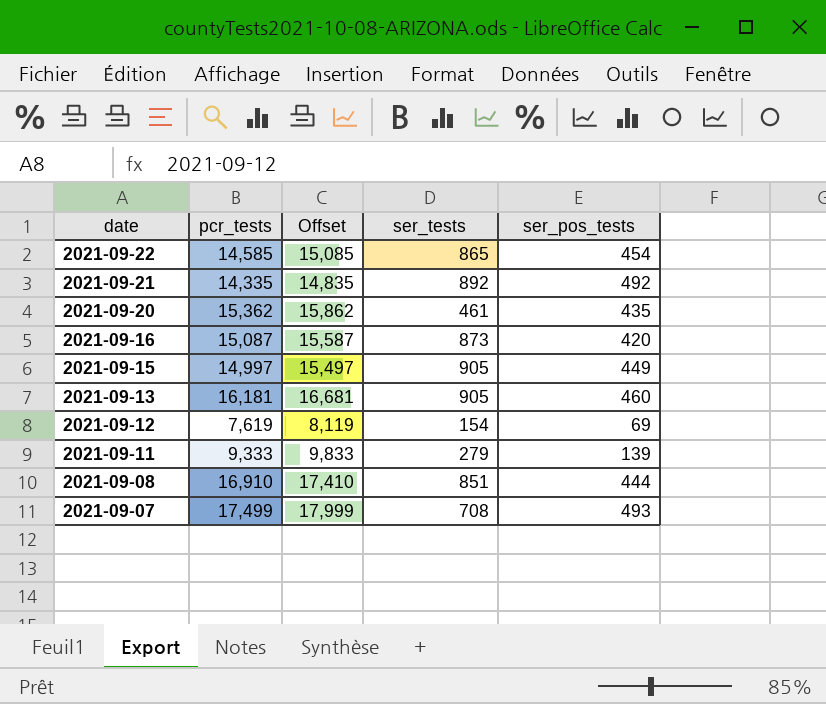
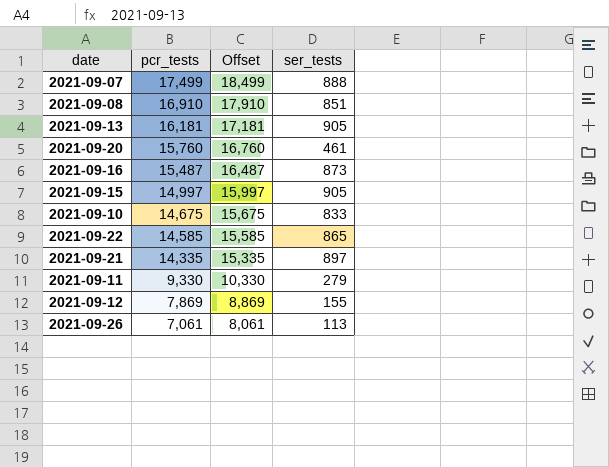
row order: date descending -> pcr_tests descending
column ser_pos_tests | position: 5 -> none
column Offset | formula: [pcr_tests] + 500 -> [pcr_tests] + 1000
2021-09-07 | ser_tests: 708 -> 888
2021-09-20 | pcr_tests: 15,362 -> 15,760
2021-09-16 | pcr_tests: 15,087 -> 15,487
row 2021-09-10: none -> 14,675 | 15,675 | 833
2021-09-21 | ser_tests: 892 -> 897
2021-09-11 | pcr_tests: 9,333 -> 9,330
2021-09-12 | pcr_tests: 7,619 -> 7,869
2021-09-12 | ser_tests: 154 -> 155
row 2021-09-26: none -> 7,061 | 8,061 | 113

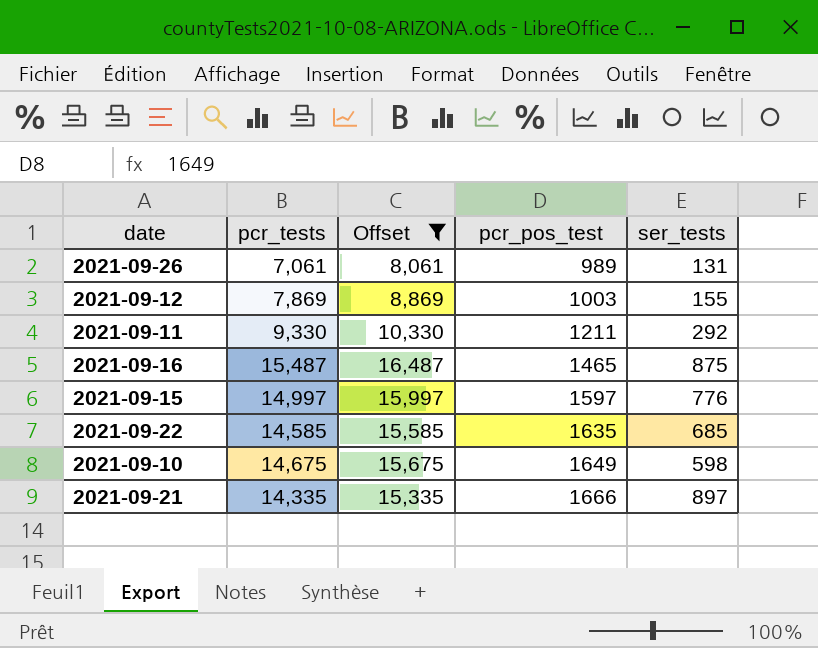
filter: none -> Offset <= 16,487
row order: pcr_tests descending -> pcr_pos_test ascending
column pcr_pos_test | position: none -> 4
2021-09-26 | ser_tests: 113 -> 131
2021-09-11 | ser_tests: 279 -> 292
2021-09-16 | ser_tests: 873 -> 875
2021-09-15 | ser_tests: 905 -> 776
2021-09-22 | ser_tests: 865 -> 685
2021-09-10 | ser_tests: 833 -> 598

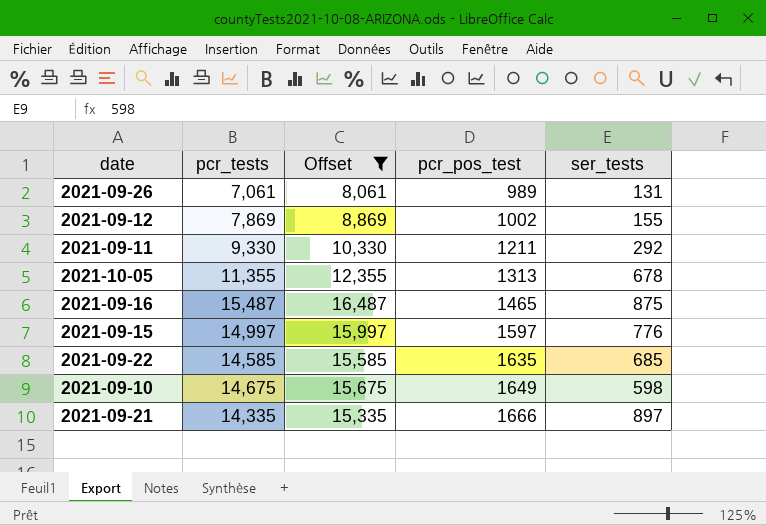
2021-09-12 | pcr_pos_test: 1003 -> 1002
row 2021-10-05: none -> 11,355 | 12,355 | 1313 | 678

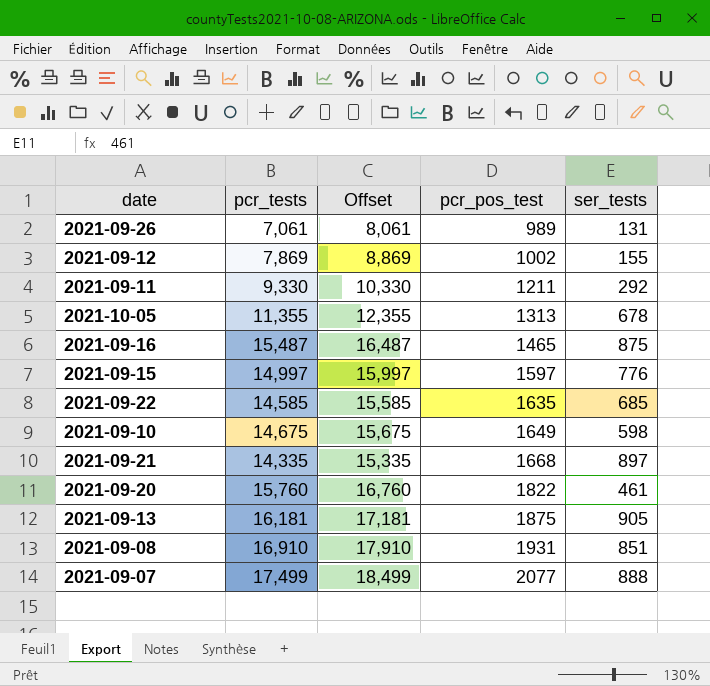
filter: Offset <= 16,487 -> none
2021-09-21 | pcr_pos_test: 1666 -> 1668

